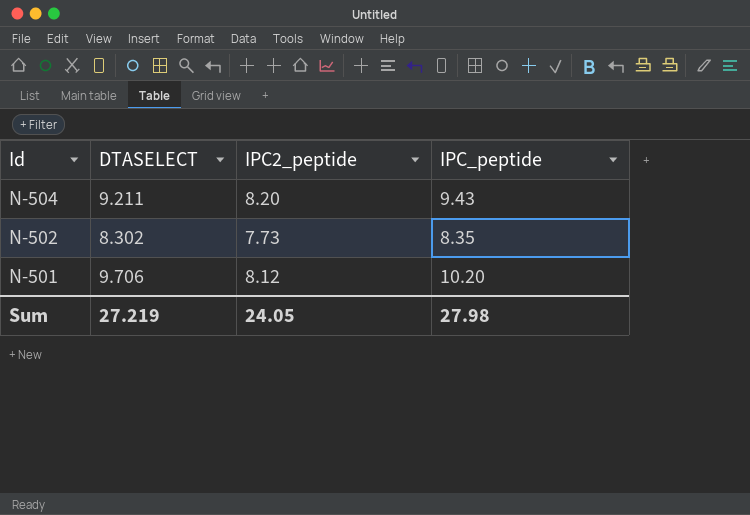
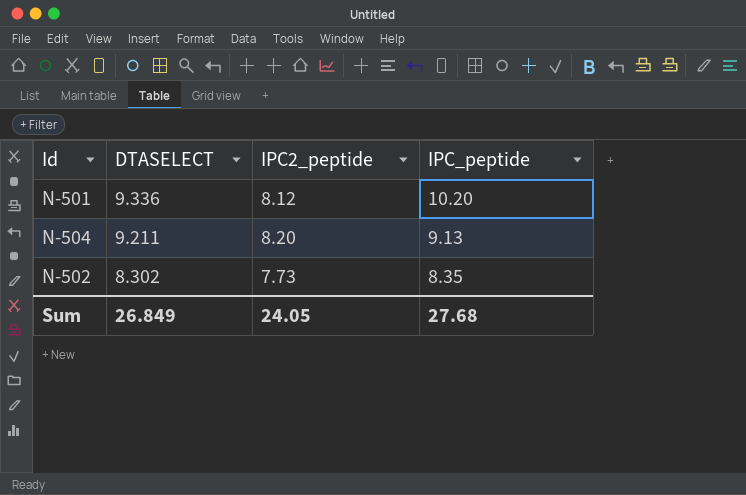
row order: Id descending -> DTASELECT descending
N-501 | DTASELECT: 9.706 -> 9.336
N-504 | IPC_peptide: 9.43 -> 9.13
Sum | DTASELECT: 27.219 -> 26.849
Sum | IPC_peptide: 27.98 -> 27.68

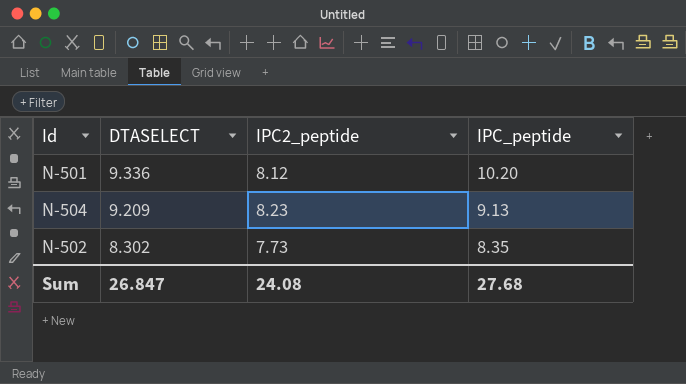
N-504 | DTASELECT: 9.211 -> 9.209
N-504 | IPC2_peptide: 8.20 -> 8.23
Sum | DTASELECT: 26.849 -> 26.847
Sum | IPC2_peptide: 24.05 -> 24.08

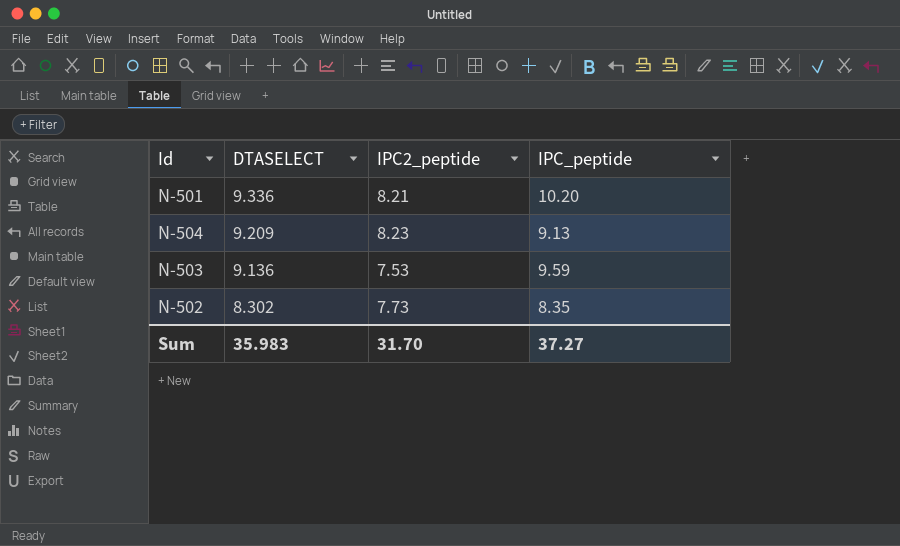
N-501 | IPC2_peptide: 8.12 -> 8.21
row N-503: none -> 9.136 | 7.53 | 9.59
Sum | DTASELECT: 26.847 -> 35.983
Sum | IPC2_peptide: 24.08 -> 31.70
Sum | IPC_peptide: 27.68 -> 37.27

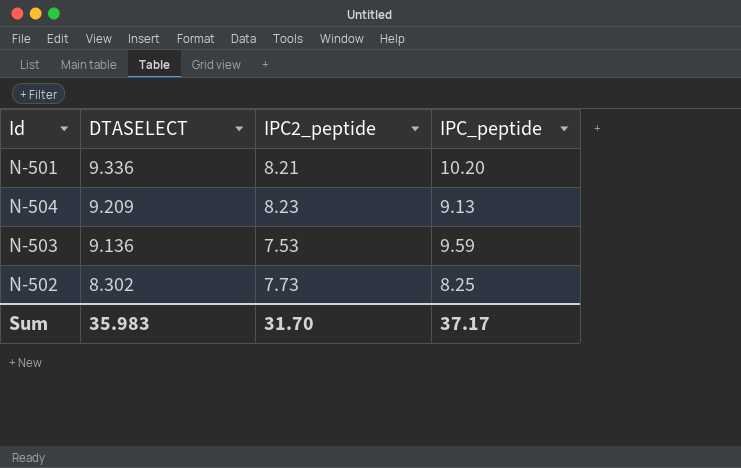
N-502 | IPC_peptide: 8.35 -> 8.25
Sum | IPC_peptide: 37.27 -> 37.17

